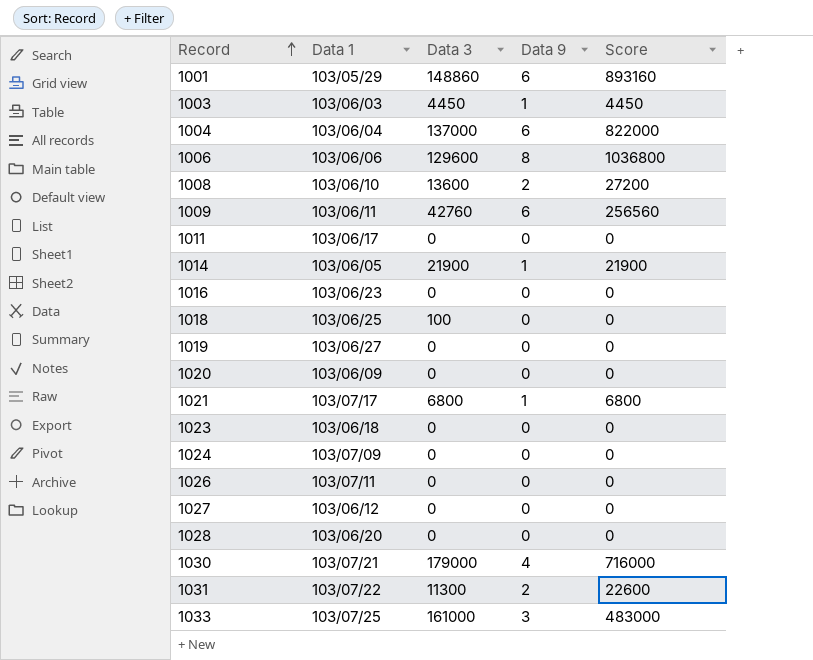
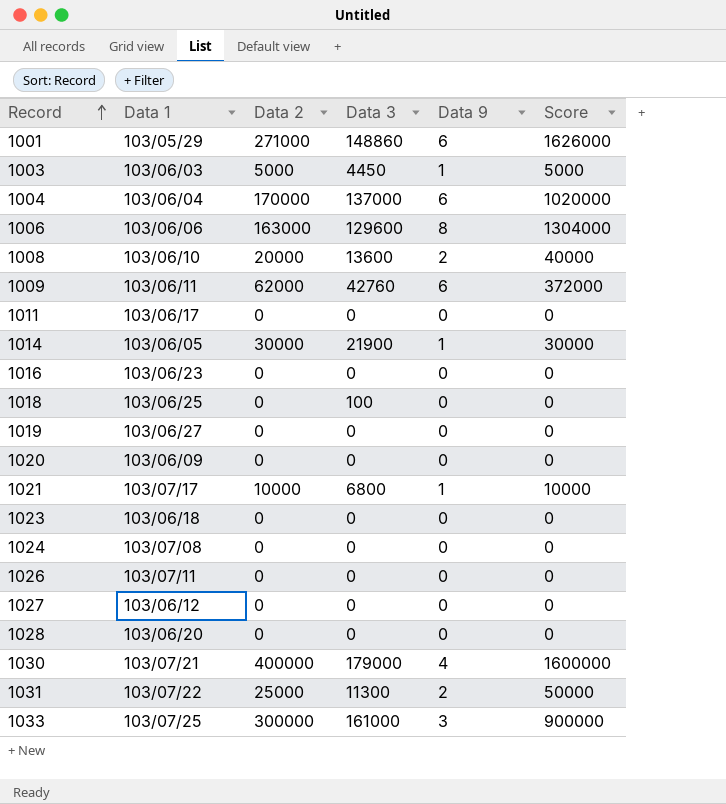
column Data 2 | position: none -> 3
column Score | formula: [Data 3] * [Data 9] -> [Data 2] * [Data 9]
1024 | Data 1: 103/07/09 -> 103/07/08

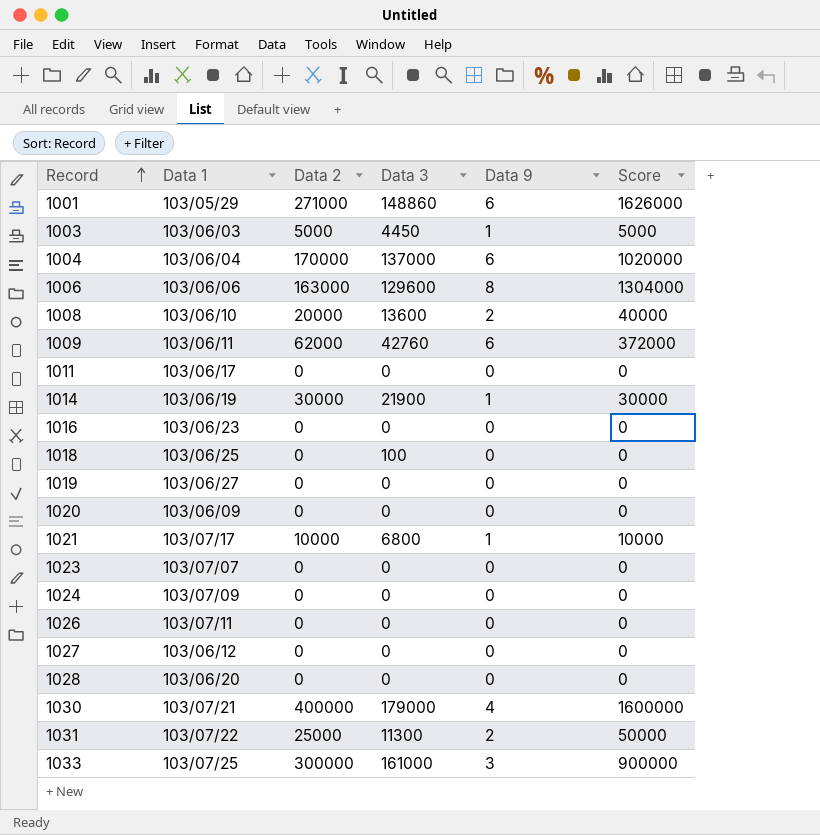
1014 | Data 1: 103/06/05 -> 103/06/19
1023 | Data 1: 103/06/18 -> 103/07/07
1024 | Data 1: 103/07/08 -> 103/07/09

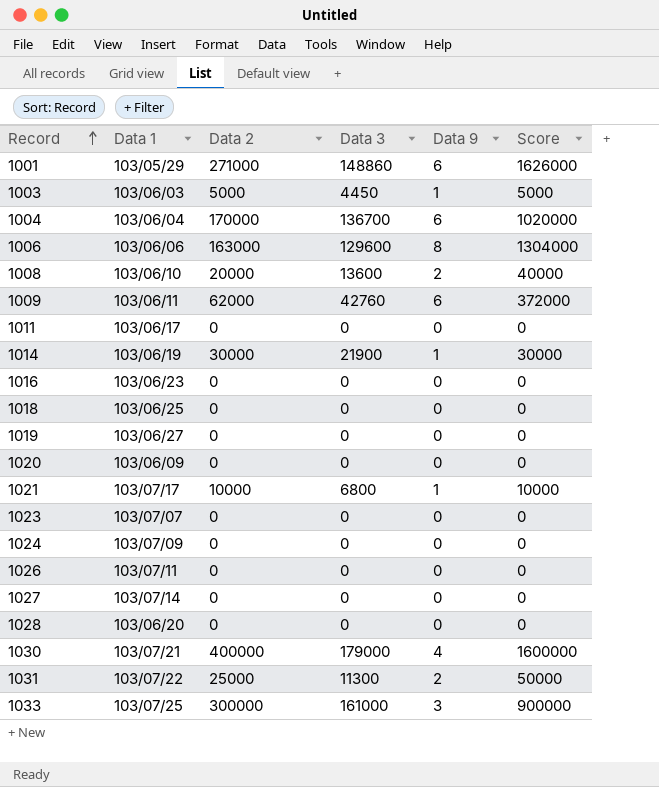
1004 | Data 3: 137000 -> 136700
1018 | Data 3: 100 -> 0
1027 | Data 1: 103/06/12 -> 103/07/14

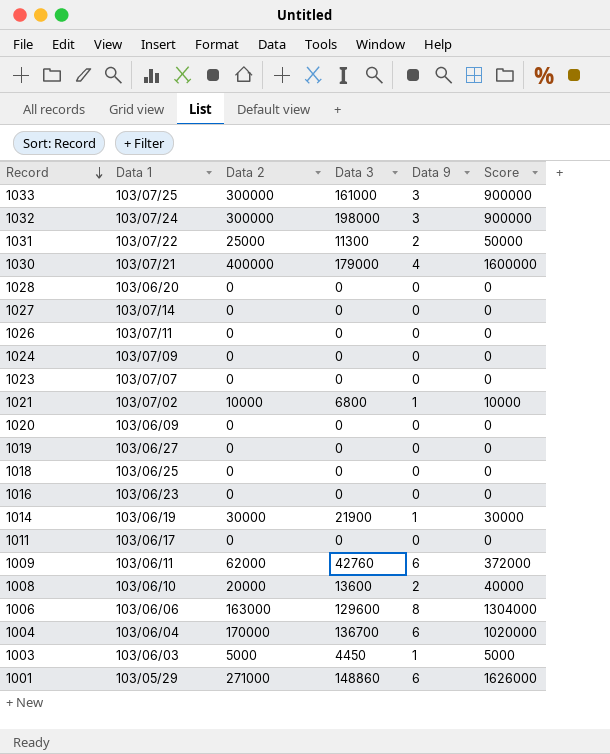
row order: Record ascending -> Record descending
row 1032: none -> 103/07/24 | 300000 | 198000 | 3 | 900000
1021 | Data 1: 103/07/17 -> 103/07/02

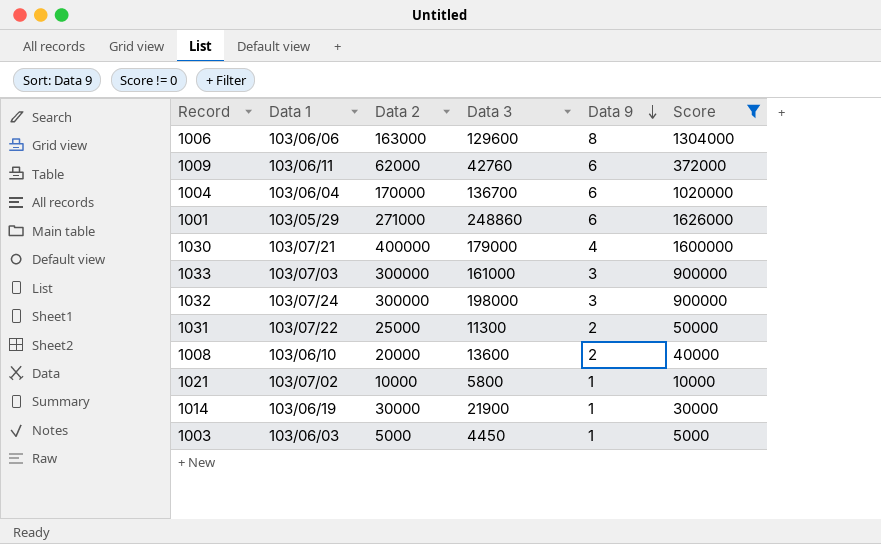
filter: none -> Score != 0
row order: Record descending -> Data 9 descending
1001 | Data 3: 148860 -> 248860
1033 | Data 1: 103/07/25 -> 103/07/03
1021 | Data 3: 6800 -> 5800

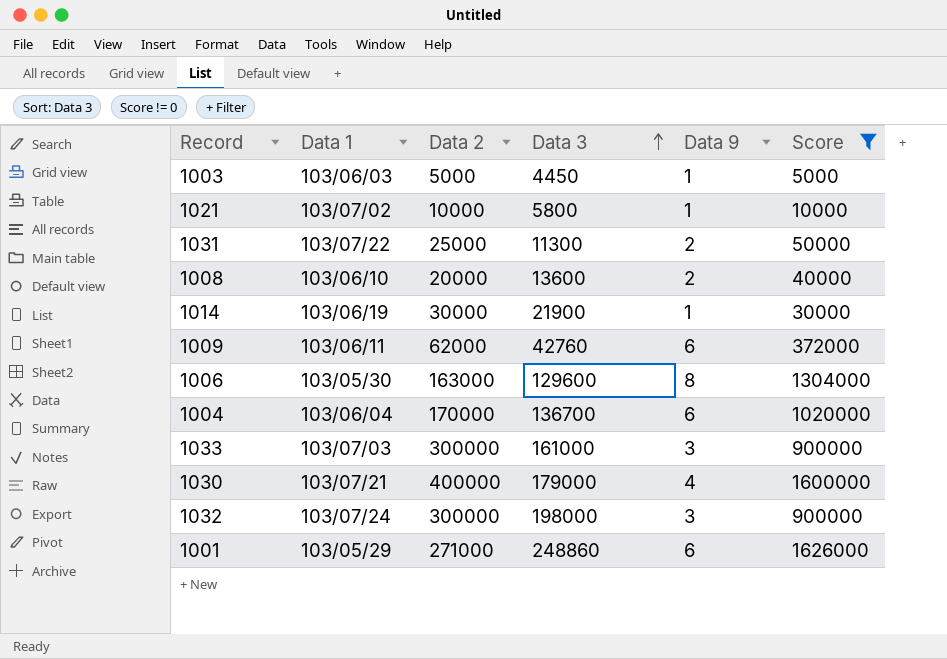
row order: Data 9 descending -> Data 3 ascending
1006 | Data 1: 103/06/06 -> 103/05/30

